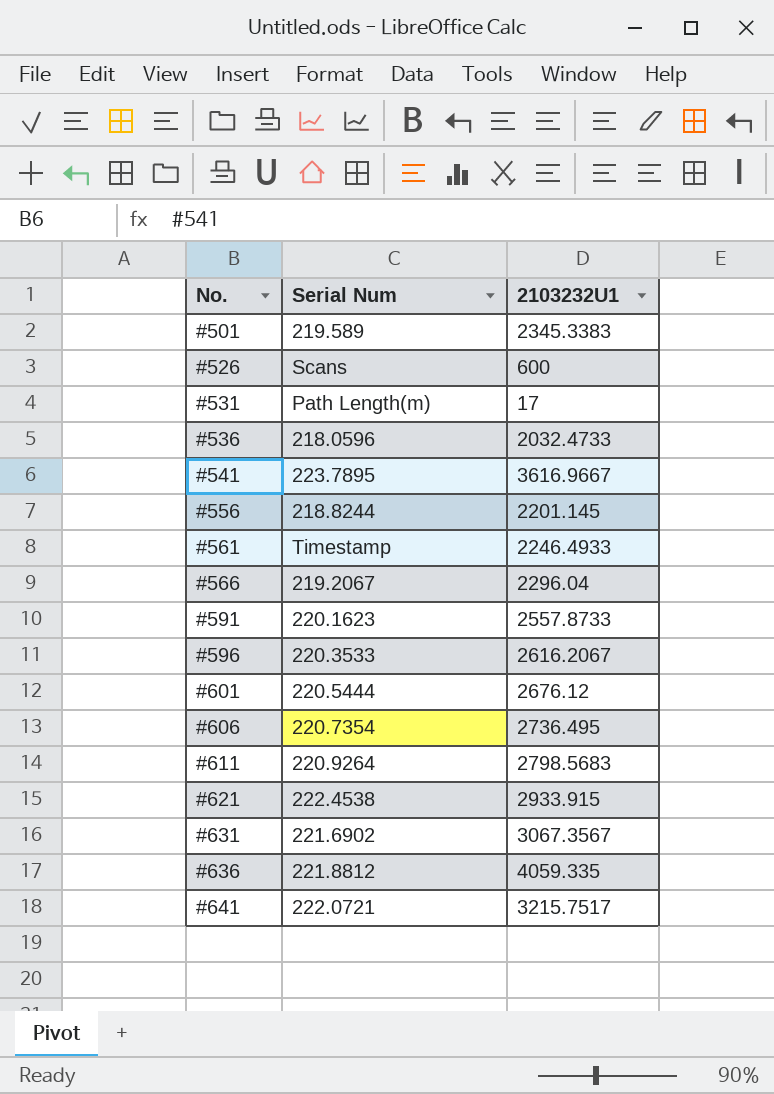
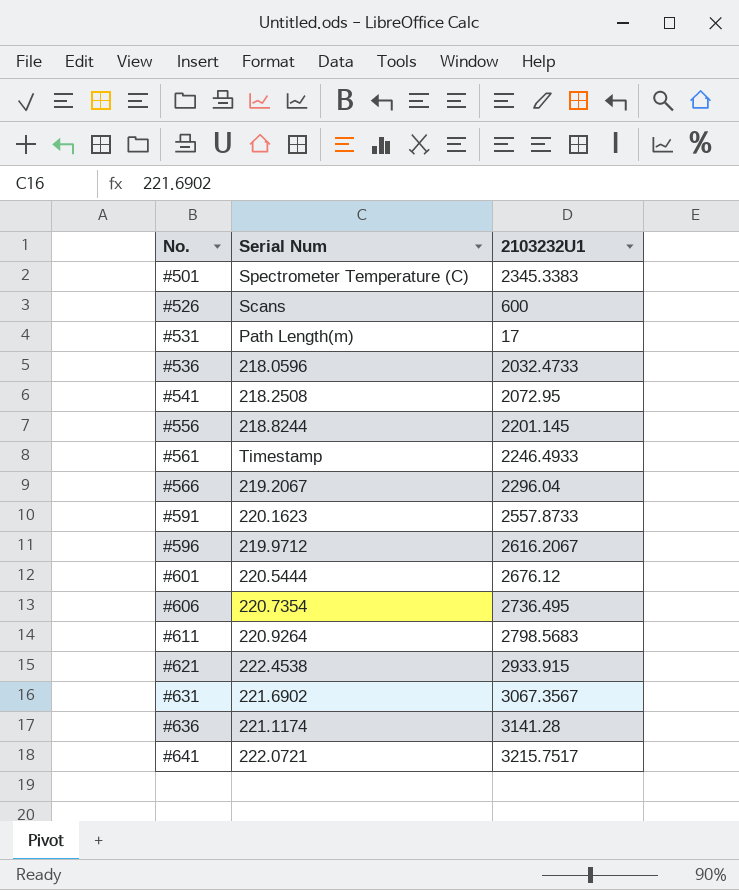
#501 | Serial Num: 219.589 -> Spectrometer Temperature (C)
#541 | Serial Num: 223.7895 -> 218.2508
#541 | 2103232U1: 3616.9667 -> 2072.95
#596 | Serial Num: 220.3533 -> 219.9712
#636 | Serial Num: 221.8812 -> 221.1174
#636 | 2103232U1: 4059.335 -> 3141.28

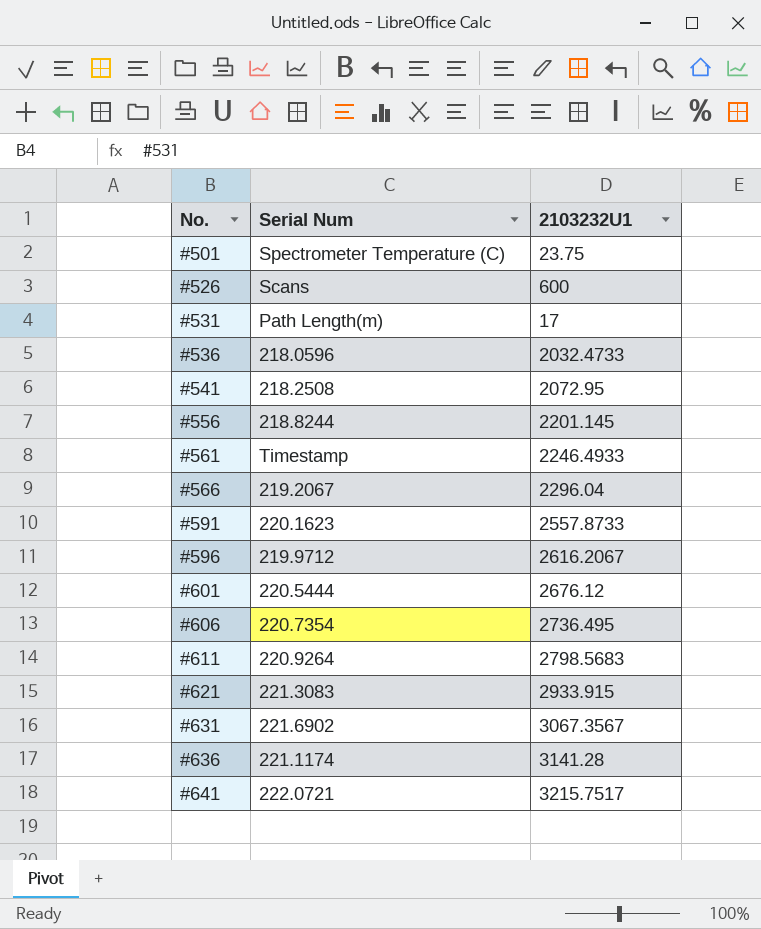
#501 | 2103232U1: 2345.3383 -> 23.75
#621 | Serial Num: 222.4538 -> 221.3083

